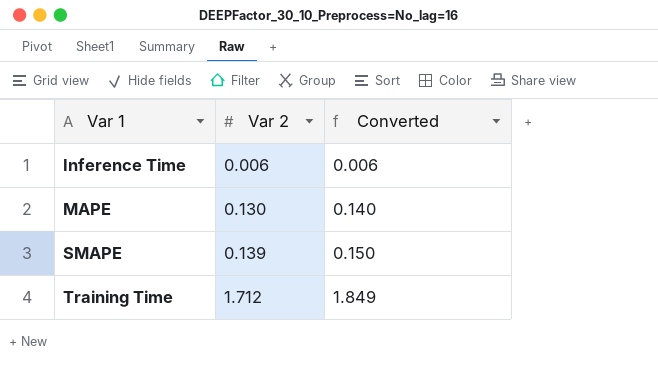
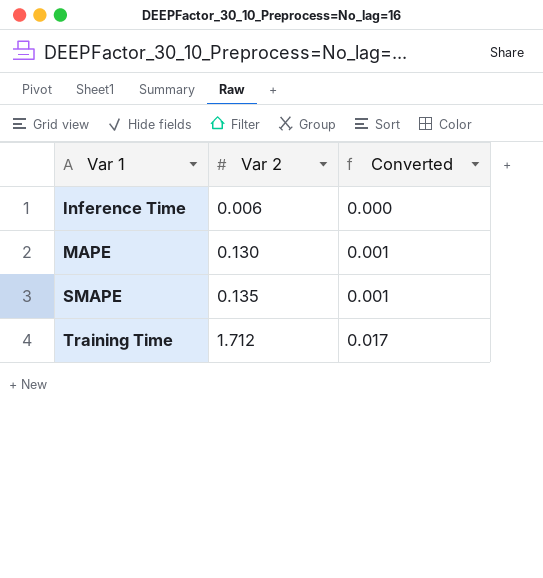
column Converted | formula: [Var 2] * 1.08 -> [Var 2] * 0.01
SMAPE | Var 2: 0.139 -> 0.135

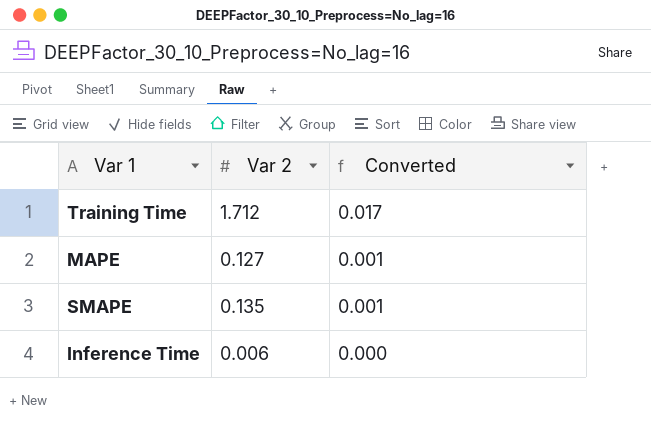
row order: Var 1 ascending -> Converted descending
MAPE | Var 2: 0.130 -> 0.127

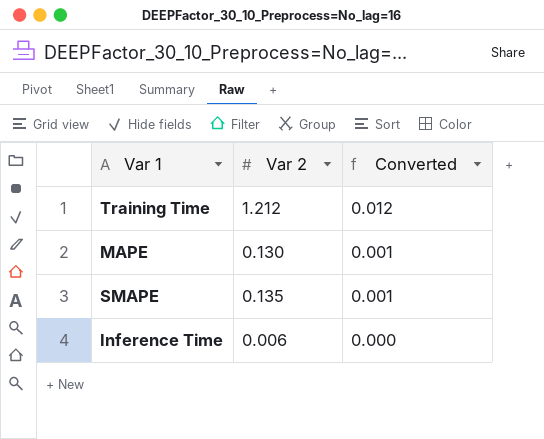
Training Time | Var 2: 1.712 -> 1.212
Training Time | Converted: 0.017 -> 0.012
MAPE | Var 2: 0.127 -> 0.130

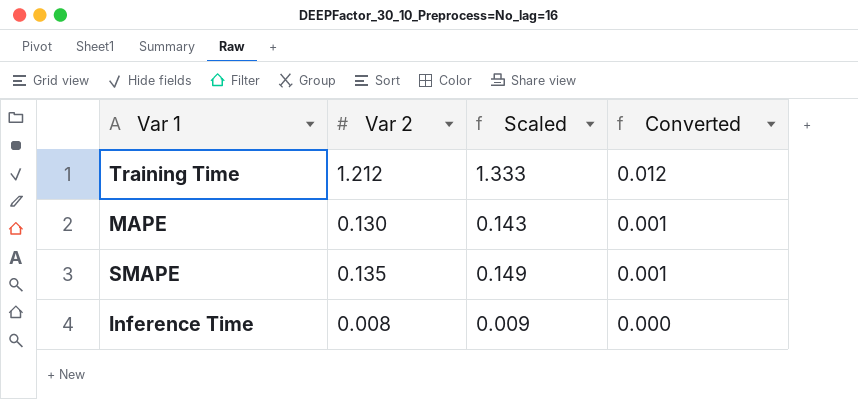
column Scaled | formula: none -> [Var 2] * 1.1
Inference Time | Var 2: 0.006 -> 0.008

